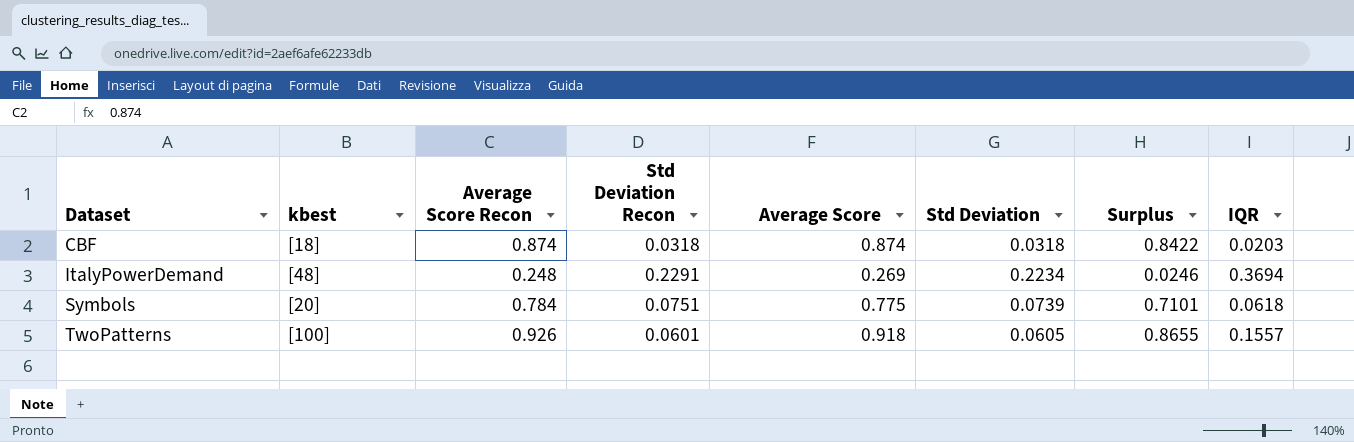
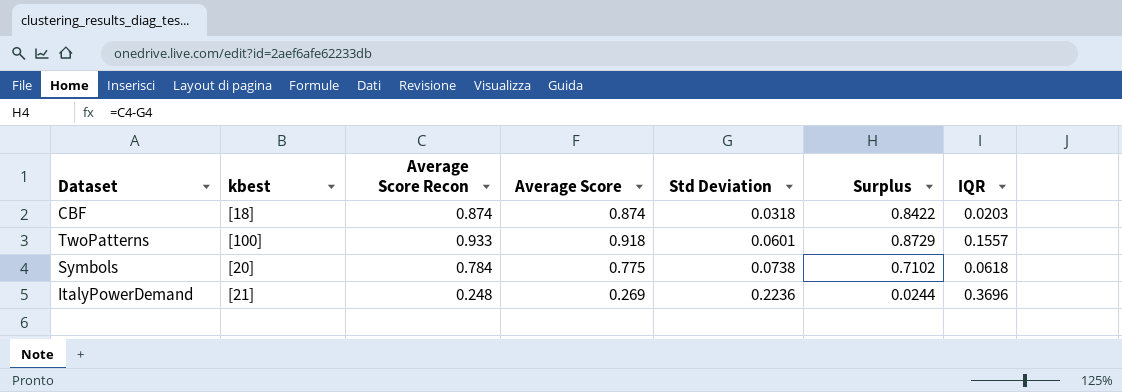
row order: Dataset ascending -> Std Deviation ascending
column Std Deviation Recon | position: 4 -> none
TwoPatterns | Average Score Recon: 0.926 -> 0.933
TwoPatterns | Std Deviation: 0.0605 -> 0.0601
TwoPatterns | Surplus: 0.8655 -> 0.8729
Symbols | Std Deviation: 0.0739 -> 0.0738
Symbols | Surplus: 0.7101 -> 0.7102
ItalyPowerDemand | kbest: [48] -> [21]
ItalyPowerDemand | Std Deviation: 0.2234 -> 0.2236
ItalyPowerDemand | Surplus: 0.0246 -> 0.0244
ItalyPowerDemand | IQR: 0.3694 -> 0.3696

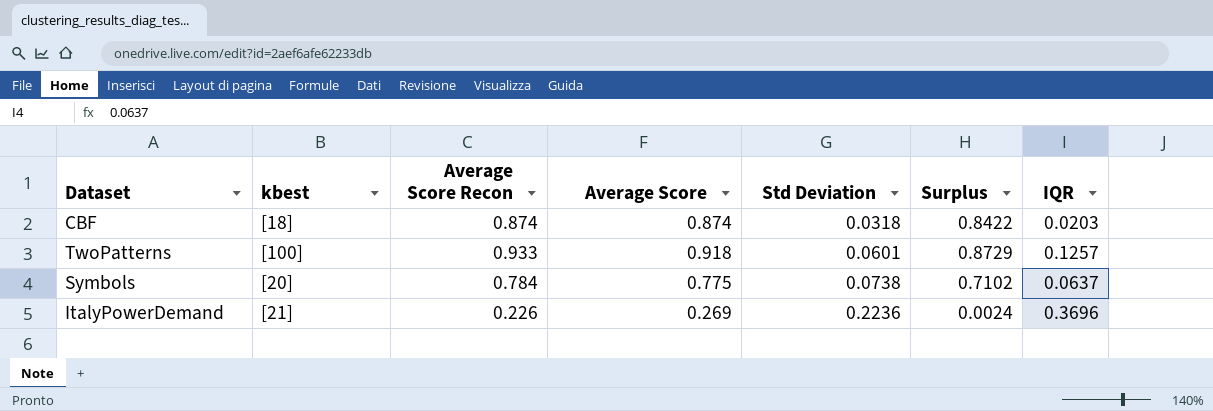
TwoPatterns | IQR: 0.1557 -> 0.1257
Symbols | IQR: 0.0618 -> 0.0637
ItalyPowerDemand | Average Score Recon: 0.248 -> 0.226
ItalyPowerDemand | Surplus: 0.0244 -> 0.0024

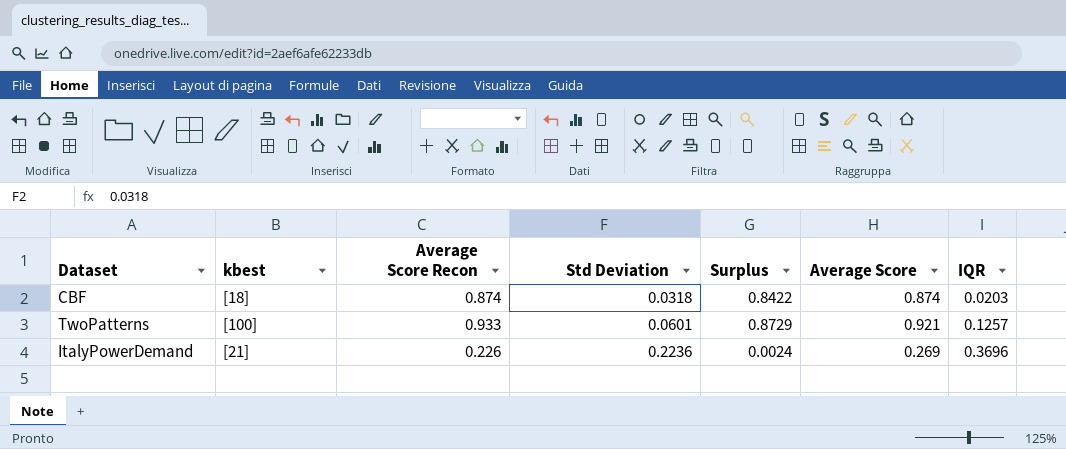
column Average Score | position: 4 -> 6
row Symbols: [20] | 0.784 | 0.775 | 0.0738 | 0.7102 | 0.0637 -> none
TwoPatterns | Average Score: 0.918 -> 0.921

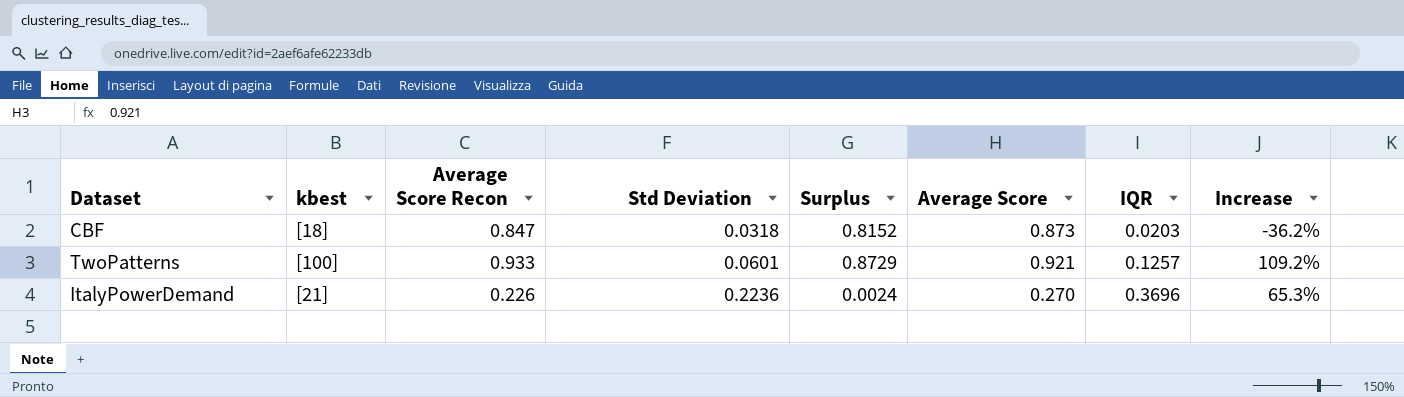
column Increase | formula: none -> ([IQR] - [Std Deviation]) / [Std Deviation]
CBF | Average Score Recon: 0.874 -> 0.847
CBF | Surplus: 0.8422 -> 0.8152
CBF | Average Score: 0.874 -> 0.873
ItalyPowerDemand | Average Score: 0.269 -> 0.270

